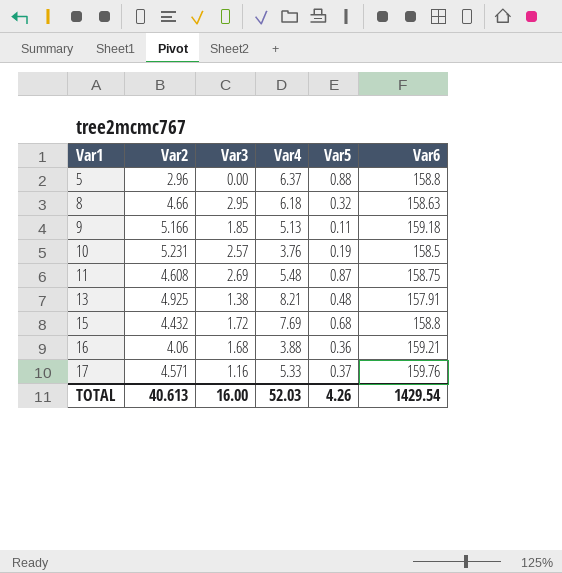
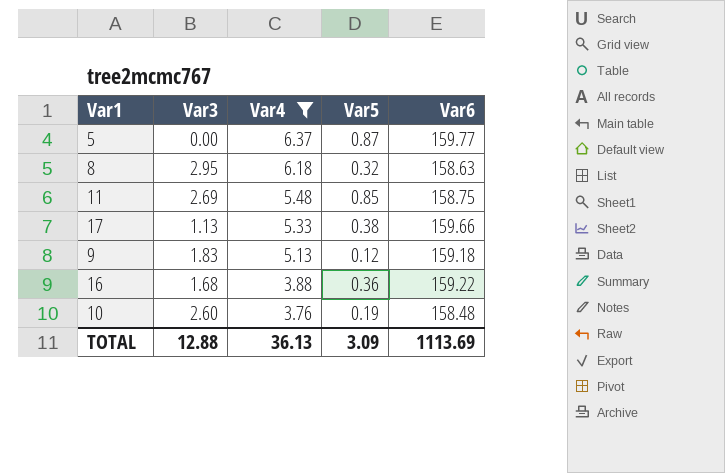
filter: none -> Var4 <= 6.37
row order: Var1 ascending -> Var4 descending
column Var2 | position: 2 -> none
5 | Var5: 0.88 -> 0.87
5 | Var6: 158.8 -> 159.77
11 | Var5: 0.87 -> 0.85
17 | Var3: 1.16 -> 1.13
17 | Var5: 0.37 -> 0.38
17 | Var6: 159.76 -> 159.66
9 | Var3: 1.85 -> 1.83
9 | Var5: 0.11 -> 0.12
16 | Var6: 159.21 -> 159.22
10 | Var3: 2.57 -> 2.60
10 | Var6: 158.5 -> 158.48
TOTAL | Var3: 16.00 -> 12.88
TOTAL | Var4: 52.03 -> 36.13
TOTAL | Var5: 4.26 -> 3.09
TOTAL | Var6: 1429.54 -> 1113.69

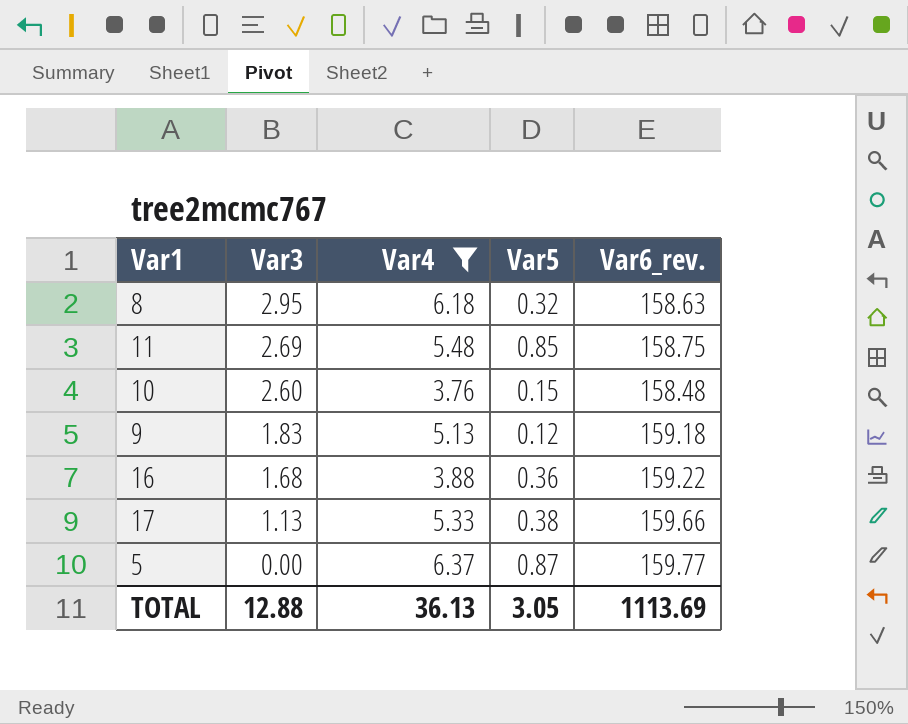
row order: Var4 descending -> Var3 descending
column name: Var6 -> Var6_rev.
10 | Var5: 0.19 -> 0.15
TOTAL | Var5: 3.09 -> 3.05

